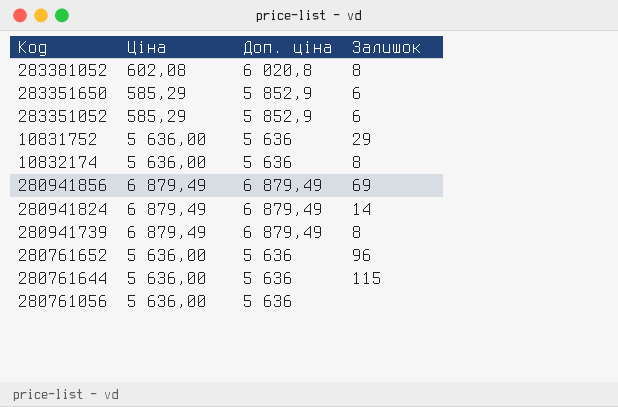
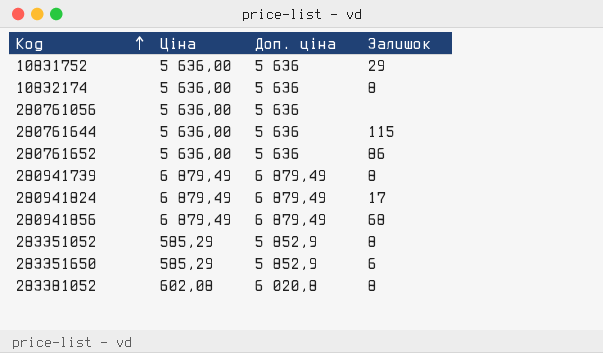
row order: none -> Код ascending
280761652 | Залишок: 96 -> 86
280941824 | Залишок: 14 -> 17
280941856 | Залишок: 69 -> 68
283351052 | Залишок: 6 -> 8

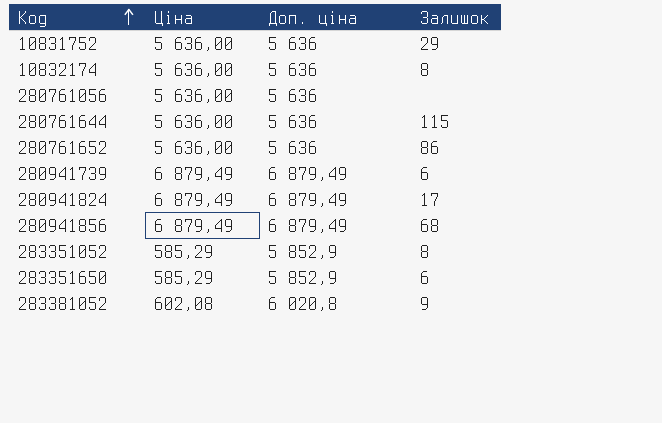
280941739 | Залишок: 8 -> 6
283381052 | Залишок: 8 -> 9

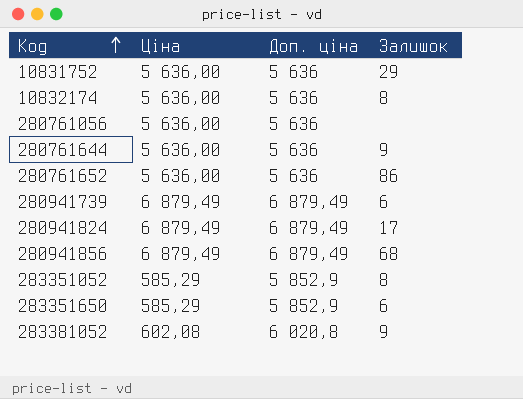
280761644 | Залишок: 115 -> 9

